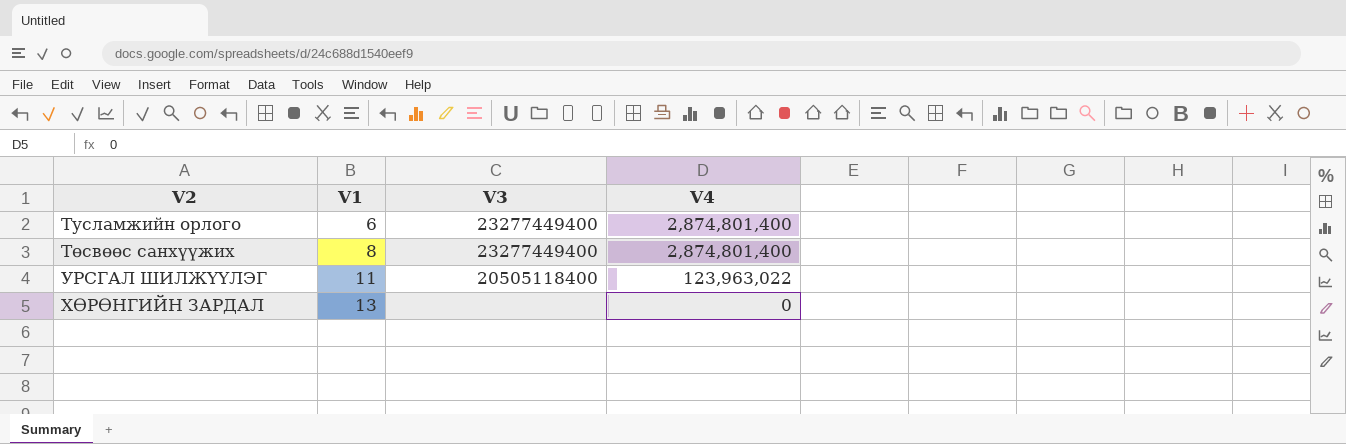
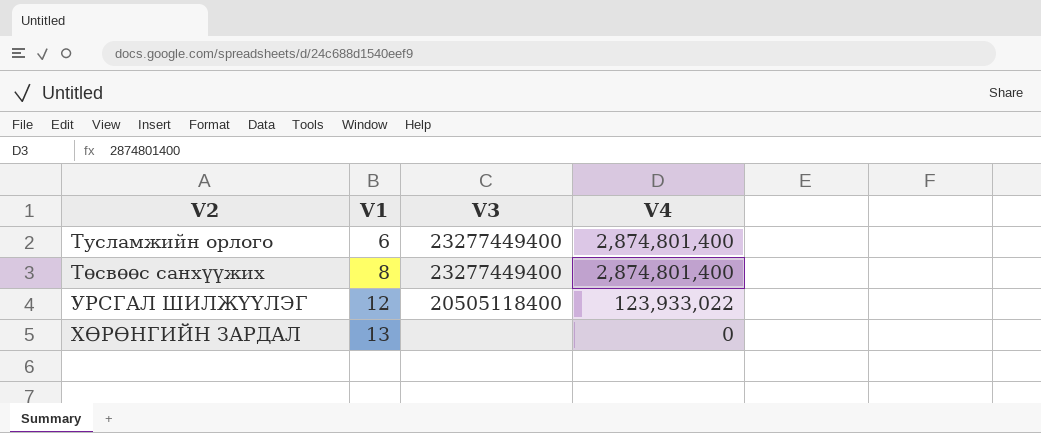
УРСГАЛ ШИЛЖҮҮЛЭГ | V1: 11 -> 12
УРСГАЛ ШИЛЖҮҮЛЭГ | V4: 123,963,022 -> 123,933,022

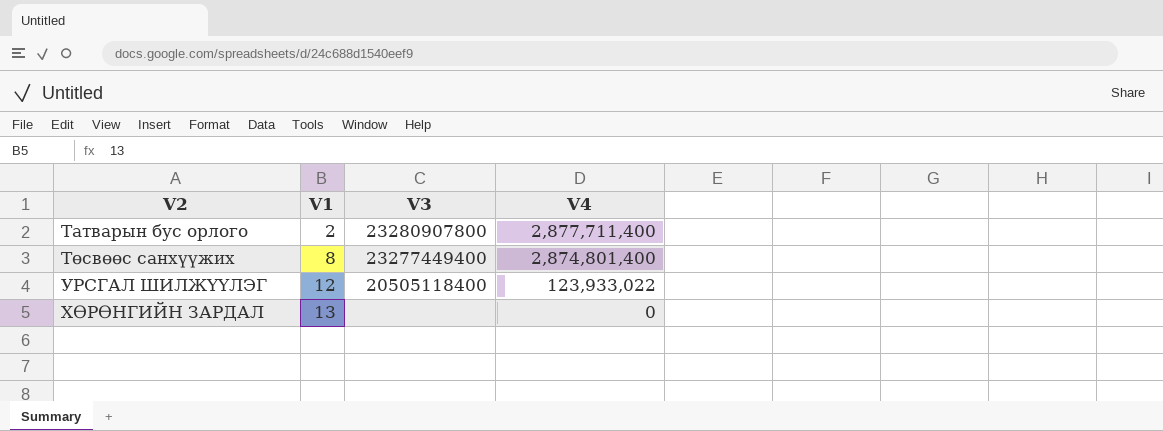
row Тусламжийн орлого: 6 | 23277449400 | 2,874,801,400 -> none
row Татварын бус орлого: none -> 2 | 23280907800 | 2,877,711,400

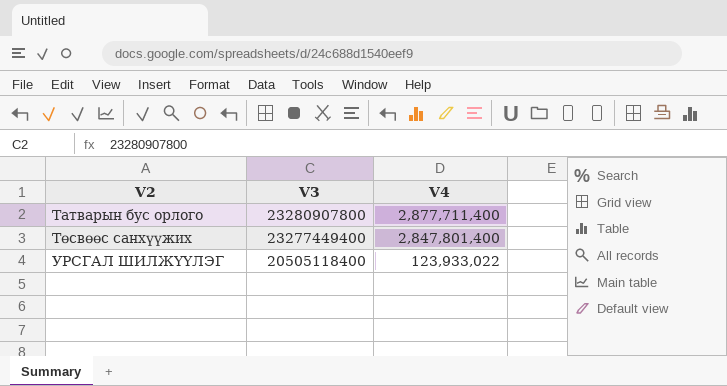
column V1 | position: 2 -> none
row ХӨРӨНГИЙН ЗАРДАЛ: 13 | none | 0 -> none
Төсвөөс санхүүжих | V4: 2,874,801,400 -> 2,847,801,400

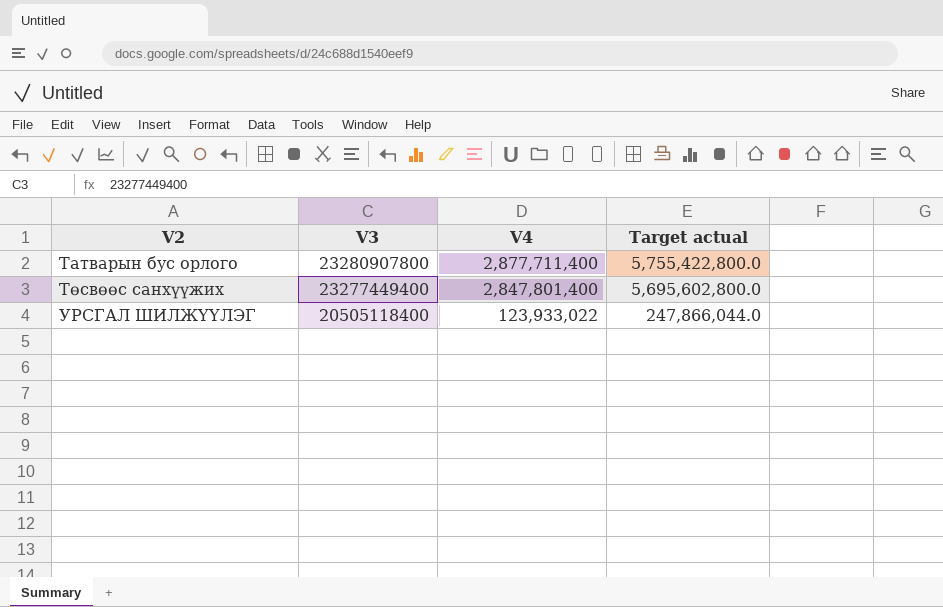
column Target actual | formula: none -> [V4] * 2

